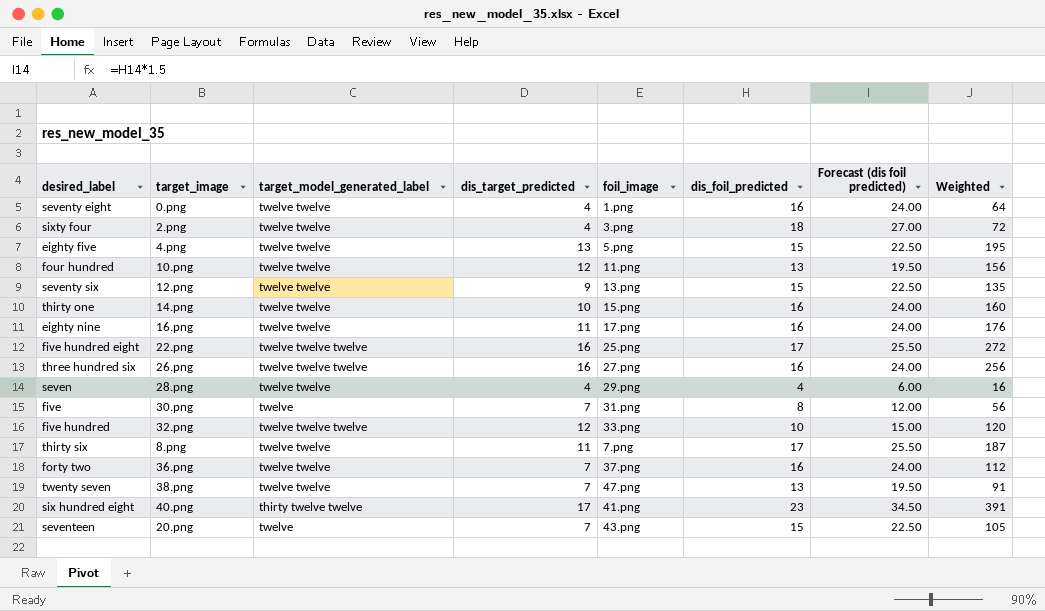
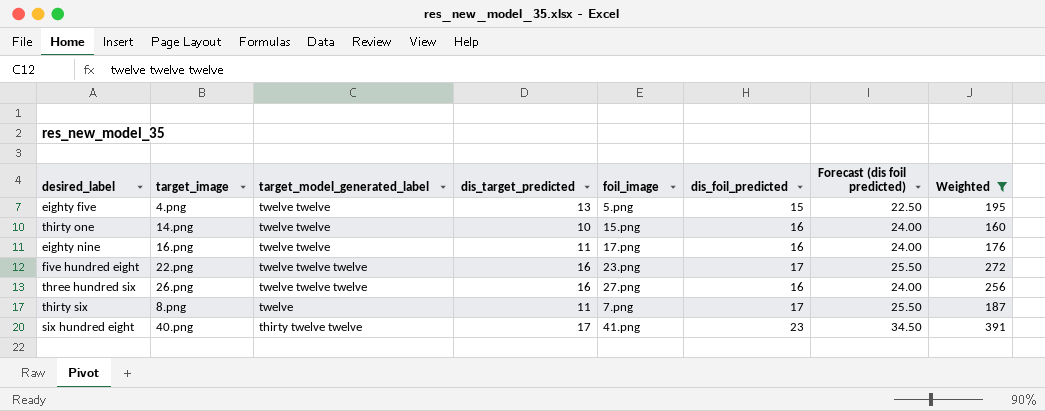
filter: none -> Weighted >= 160
five hundred eight | foil_image: 25.png -> 23.png
thirty six | target_model_generated_label: twelve twelve -> twelve

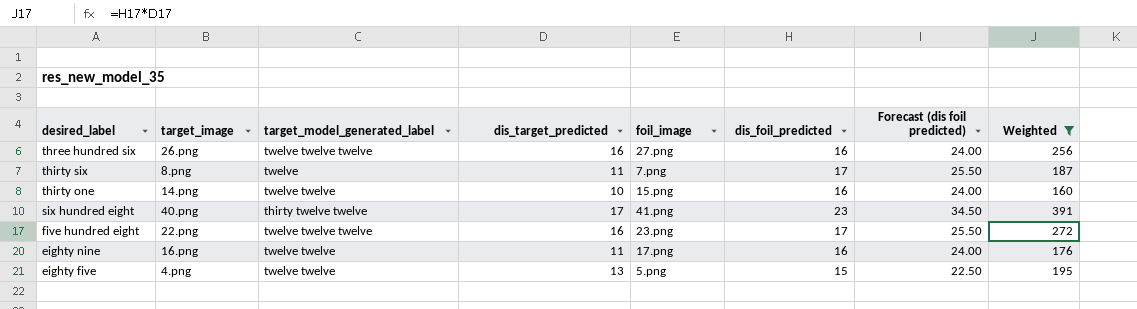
row order: none -> desired_label descending

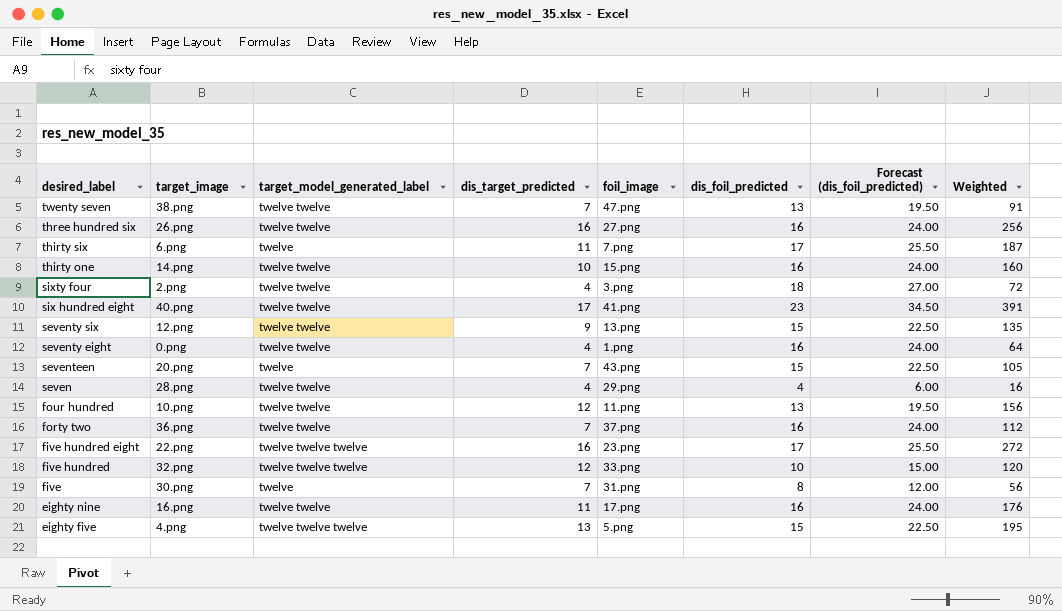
filter: Weighted >= 160 -> none
column name: Forecast (dis foil predicted) -> Forecast (dis_foil_predicted)
three hundred six | target_model_generated_label: twelve twelve twelve -> twelve twelve
thirty six | target_image: 8.png -> 6.png
six hundred eight | target_model_generated_label: thirty twelve twelve -> twelve twelve
eighty five | target_model_generated_label: twelve twelve -> twelve twelve twelve

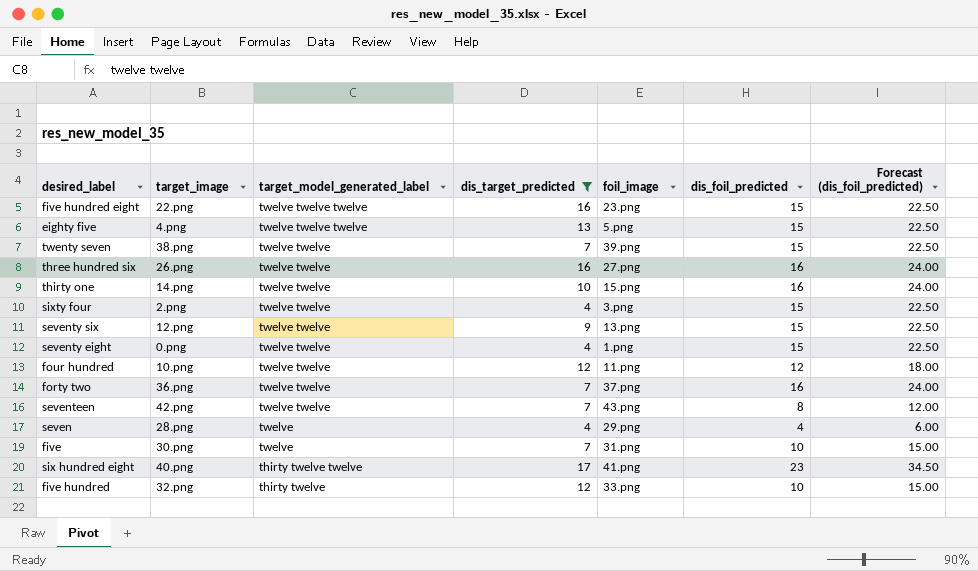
filter: none -> dis_target_predicted != 11
row order: desired_label descending -> target_model_generated_label descending
column Weighted | formula: [dis_target_predicted] * [dis_foil_predicted] -> none
five hundred eight | dis_foil_predicted: 17 -> 15
five hundred eight | Forecast (dis_foil_predicted): 25.50 -> 22.50
twenty seven | foil_image: 47.png -> 39.png
twenty seven | dis_foil_predicted: 13 -> 15
twenty seven | Forecast (dis_foil_predicted): 19.50 -> 22.50
sixty four | dis_foil_predicted: 18 -> 15
sixty four | Forecast (dis_foil_predicted): 27.00 -> 22.50
seventy eight | dis_foil_predicted: 16 -> 15
seventy eight | Forecast (dis_foil_predicted): 24.00 -> 22.50
four hundred | dis_foil_predicted: 13 -> 12
four hundred | Forecast (dis_foil_predicted): 19.50 -> 18.00
seventeen | target_image: 20.png -> 42.png
seventeen | target_model_generated_label: twelve -> twelve twelve
seventeen | dis_foil_predicted: 15 -> 8
seventeen | Forecast (dis_foil_predicted): 22.50 -> 12.00
seven | target_model_generated_label: twelve twelve -> twelve
five | dis_foil_predicted: 8 -> 10
five | Forecast (dis_foil_predicted): 12.00 -> 15.00
six hundred eight | target_model_generated_label: twelve twelve -> thirty twelve twelve
five hundred | target_model_generated_label: twelve twelve twelve -> thirty twelve

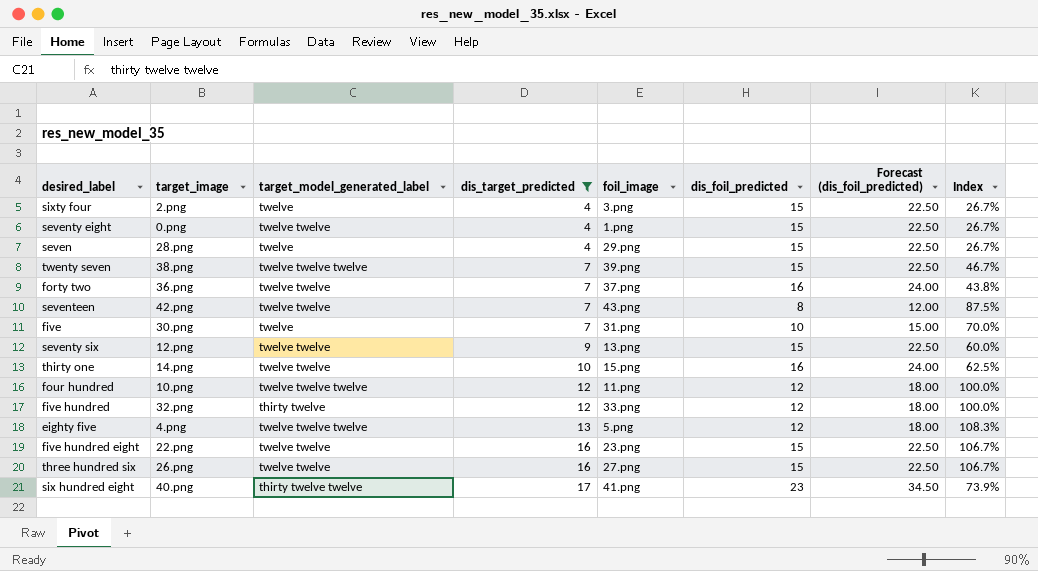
row order: target_model_generated_label descending -> dis_target_predicted ascending
column Index | formula: none -> [dis_target_predicted] / [dis_foil_predicted]
sixty four | target_model_generated_label: twelve twelve -> twelve
seven | dis_foil_predicted: 4 -> 15
seven | Forecast (dis_foil_predicted): 6.00 -> 22.50
twenty seven | target_model_generated_label: twelve twelve -> twelve twelve twelve
four hundred | target_model_generated_label: twelve twelve -> twelve twelve twelve
five hundred | dis_foil_predicted: 10 -> 12
five hundred | Forecast (dis_foil_predicted): 15.00 -> 18.00
eighty five | dis_foil_predicted: 15 -> 12
eighty five | Forecast (dis_foil_predicted): 22.50 -> 18.00
five hundred eight | target_model_generated_label: twelve twelve twelve -> twelve twelve
three hundred six | dis_foil_predicted: 16 -> 15
three hundred six | Forecast (dis_foil_predicted): 24.00 -> 22.50

